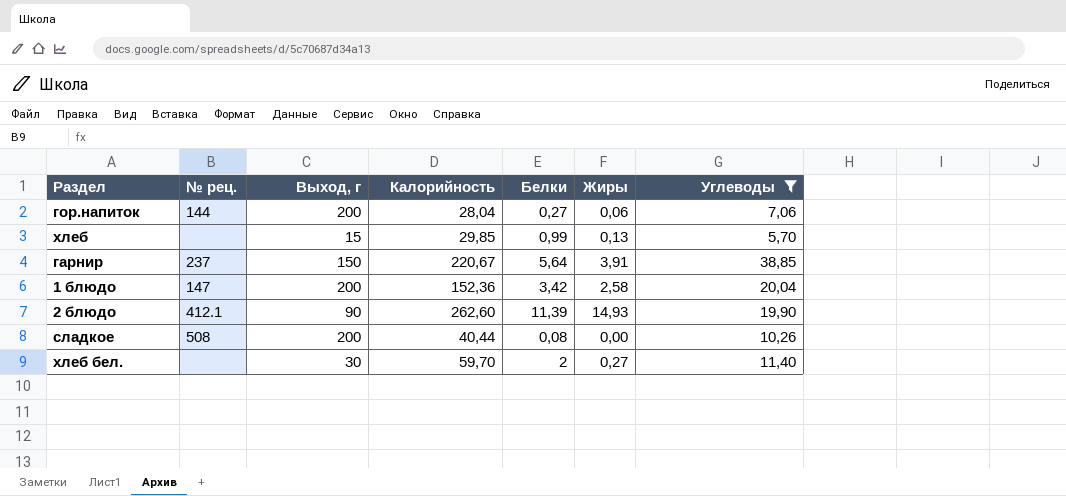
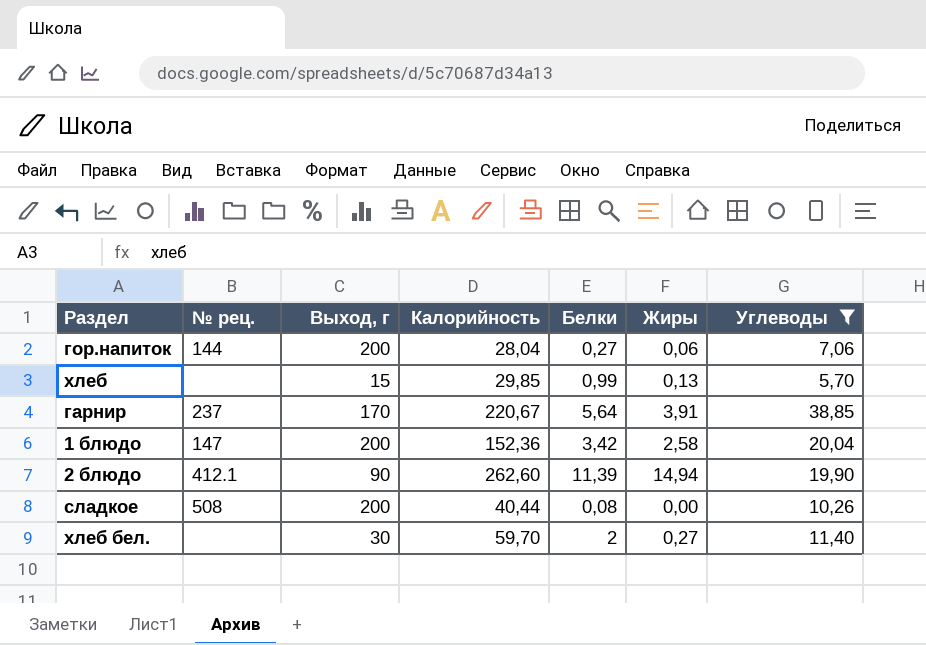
гарнир | Выход, г: 150 -> 170
2 блюдо | Жиры: 14,93 -> 14,94

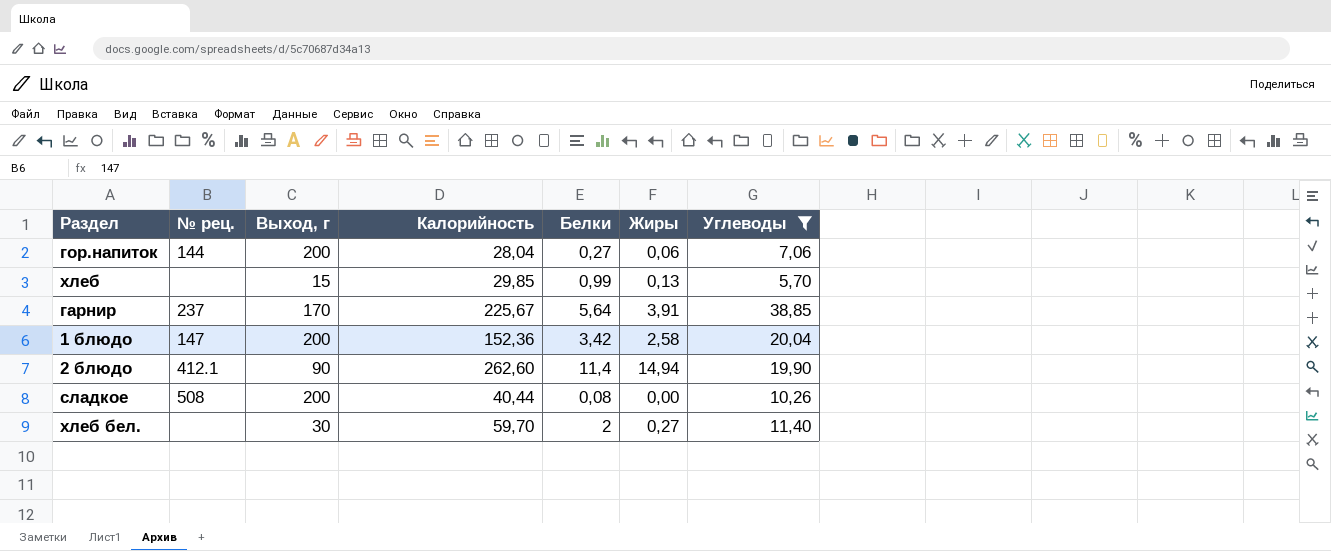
гарнир | Калорийность: 220,67 -> 225,67
2 блюдо | Белки: 11,39 -> 11,4

